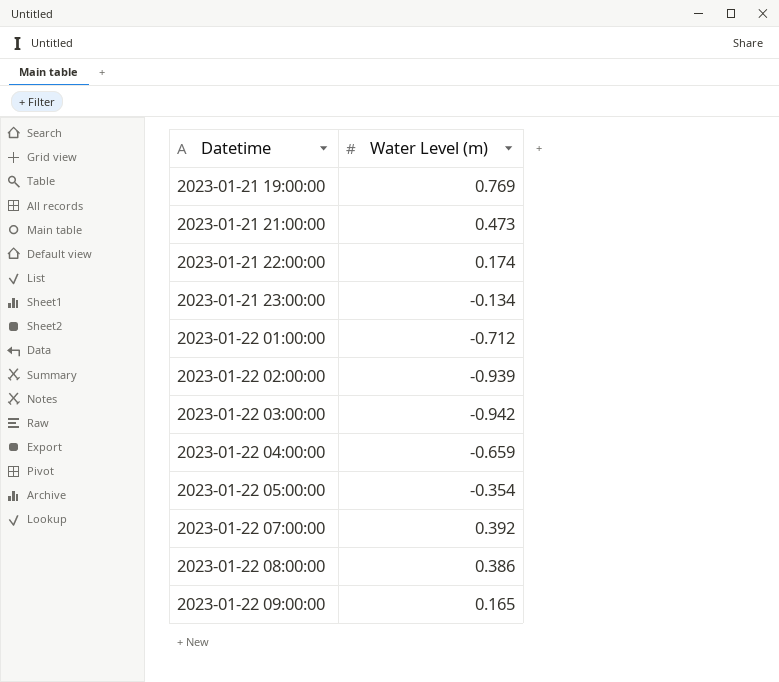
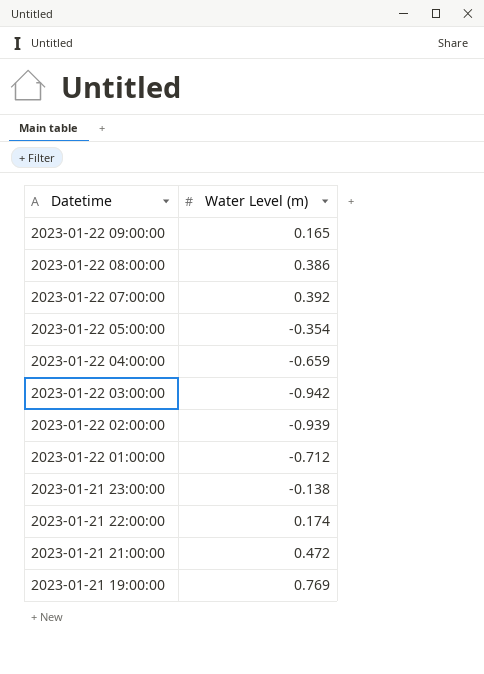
row order: Datetime ascending -> Datetime descending
2023-01-21 23:00:00 | Water Level (m): -0.134 -> -0.138
2023-01-21 21:00:00 | Water Level (m): 0.473 -> 0.472

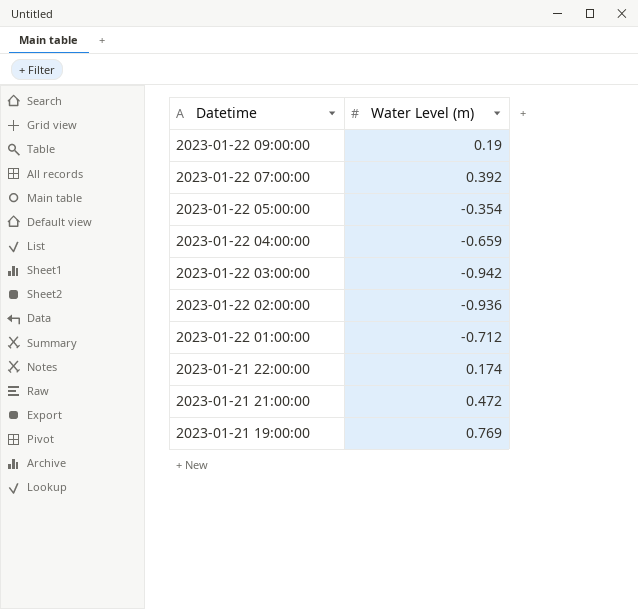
row 2023-01-22 08:00:00: 0.386 -> none
row 2023-01-21 23:00:00: -0.138 -> none
2023-01-22 09:00:00 | Water Level (m): 0.165 -> 0.19
2023-01-22 02:00:00 | Water Level (m): -0.939 -> -0.936

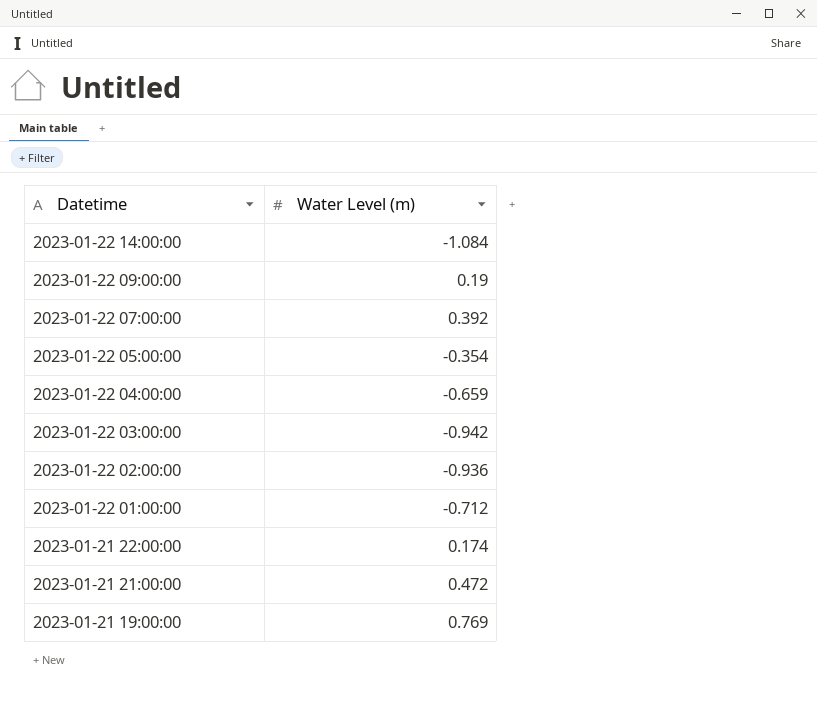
row 2023-01-22 14:00:00: none -> -1.084

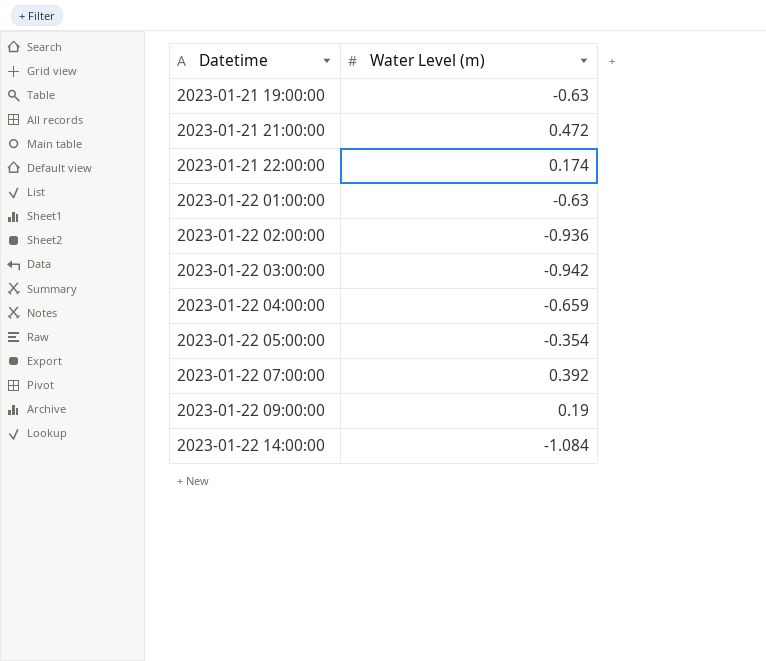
row order: Datetime descending -> Datetime ascending
2023-01-21 19:00:00 | Water Level (m): 0.769 -> -0.63
2023-01-22 01:00:00 | Water Level (m): -0.712 -> -0.63

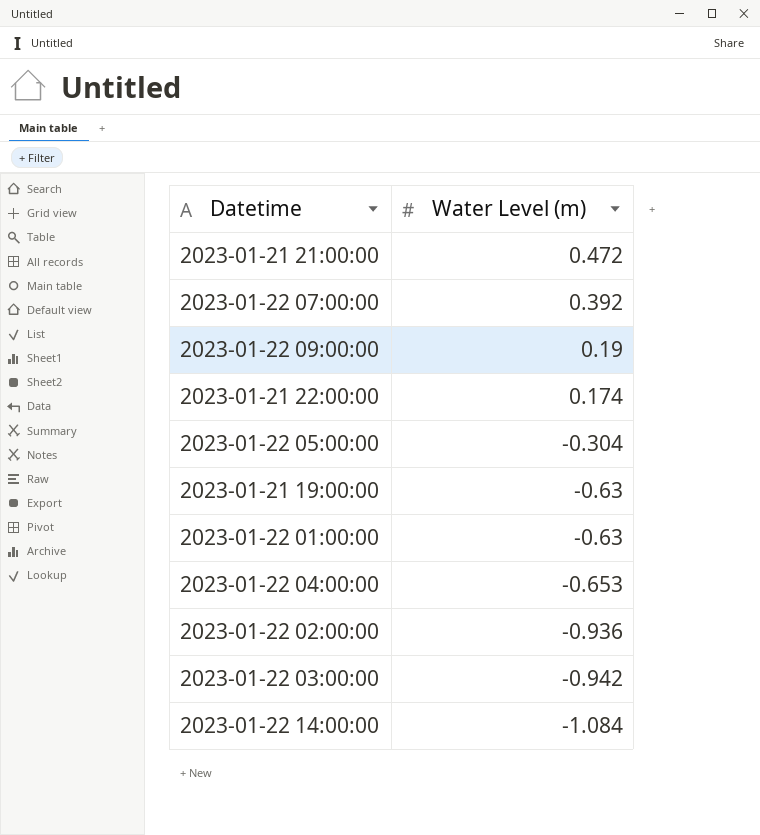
row order: Datetime ascending -> Water Level (m) descending
2023-01-22 05:00:00 | Water Level (m): -0.354 -> -0.304
2023-01-22 04:00:00 | Water Level (m): -0.659 -> -0.653

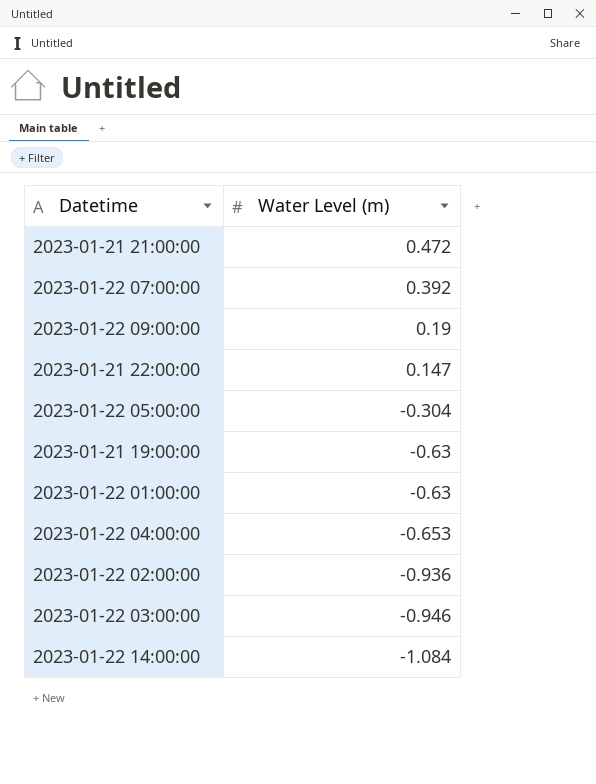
2023-01-21 22:00:00 | Water Level (m): 0.174 -> 0.147
2023-01-22 03:00:00 | Water Level (m): -0.942 -> -0.946

